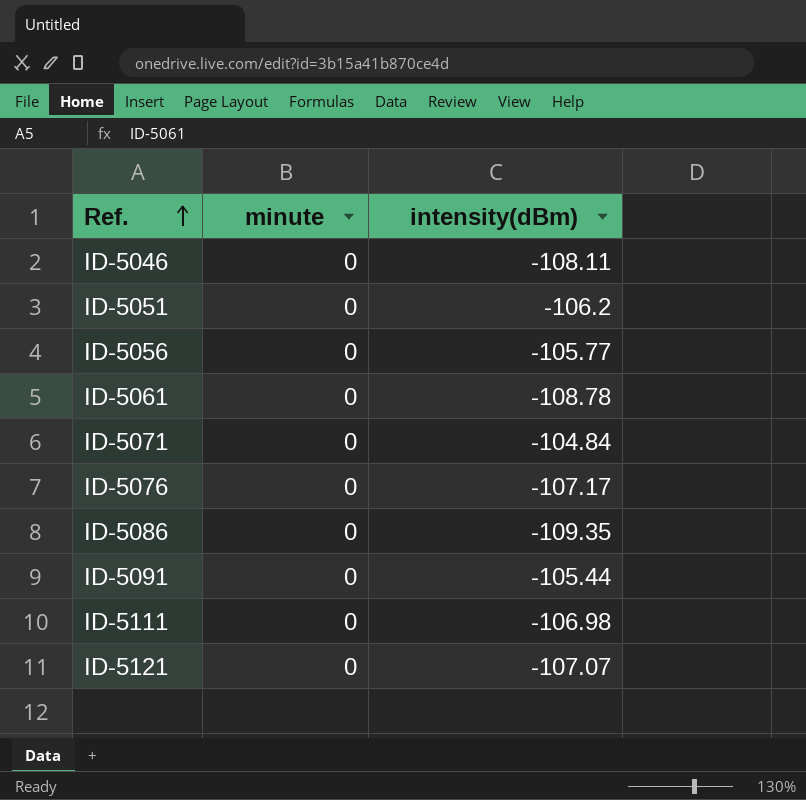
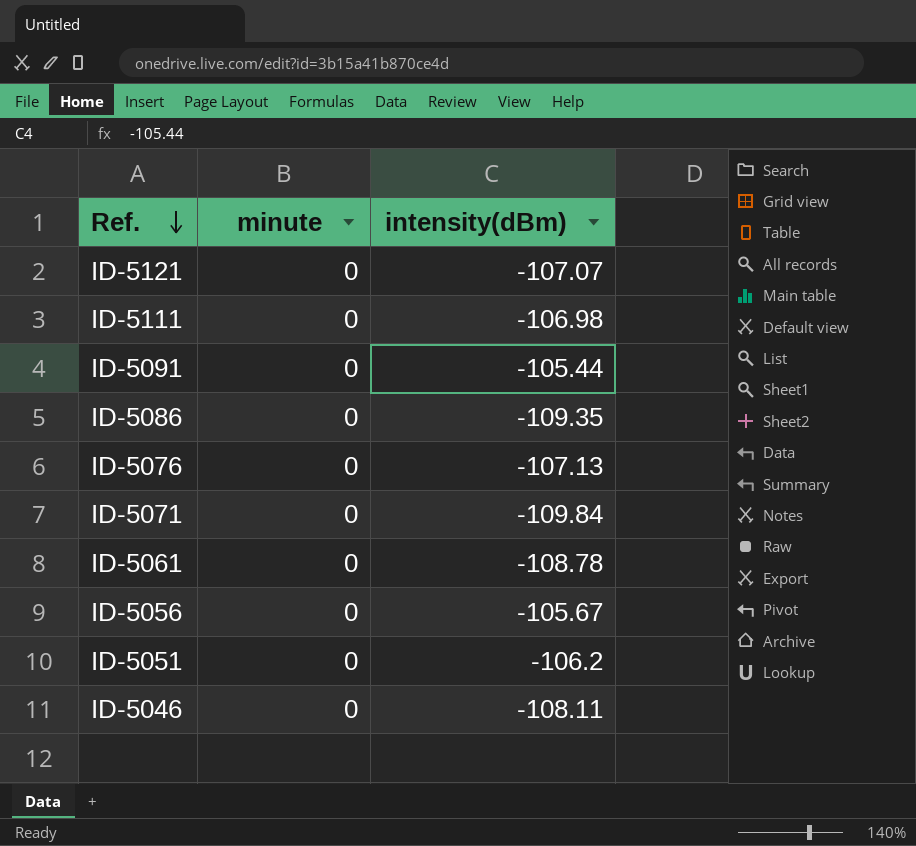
row order: Ref. ascending -> Ref. descending
ID-5076 | intensity(dBm): -107.17 -> -107.13
ID-5071 | intensity(dBm): -104.84 -> -109.84
ID-5056 | intensity(dBm): -105.77 -> -105.67

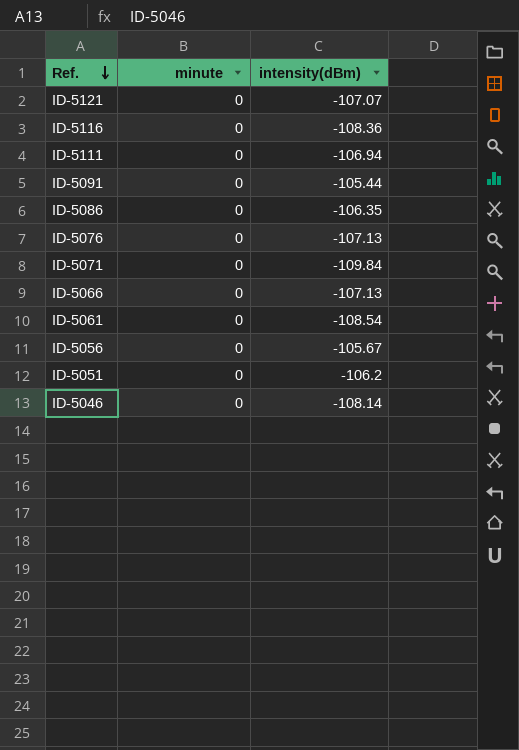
row ID-5116: none -> 0 | -108.36
ID-5111 | intensity(dBm): -106.98 -> -106.94
ID-5086 | intensity(dBm): -109.35 -> -106.35
row ID-5066: none -> 0 | -107.13
ID-5061 | intensity(dBm): -108.78 -> -108.54
ID-5046 | intensity(dBm): -108.11 -> -108.14

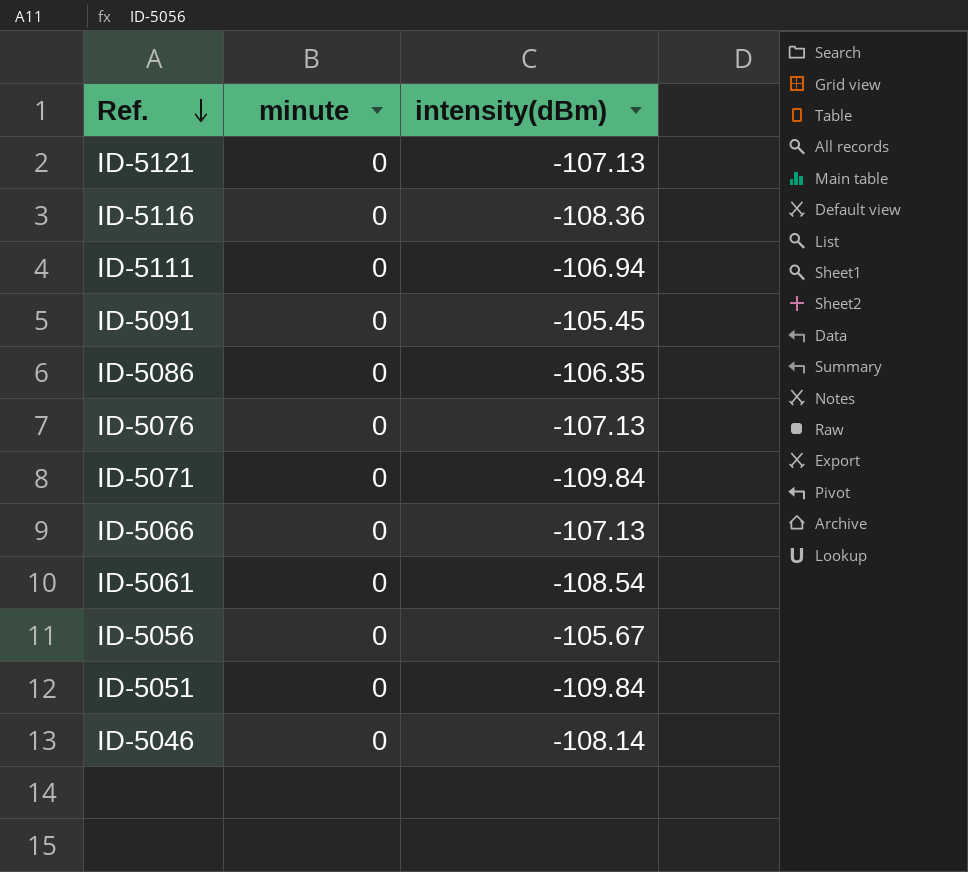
ID-5121 | intensity(dBm): -107.07 -> -107.13
ID-5091 | intensity(dBm): -105.44 -> -105.45
ID-5051 | intensity(dBm): -106.2 -> -109.84

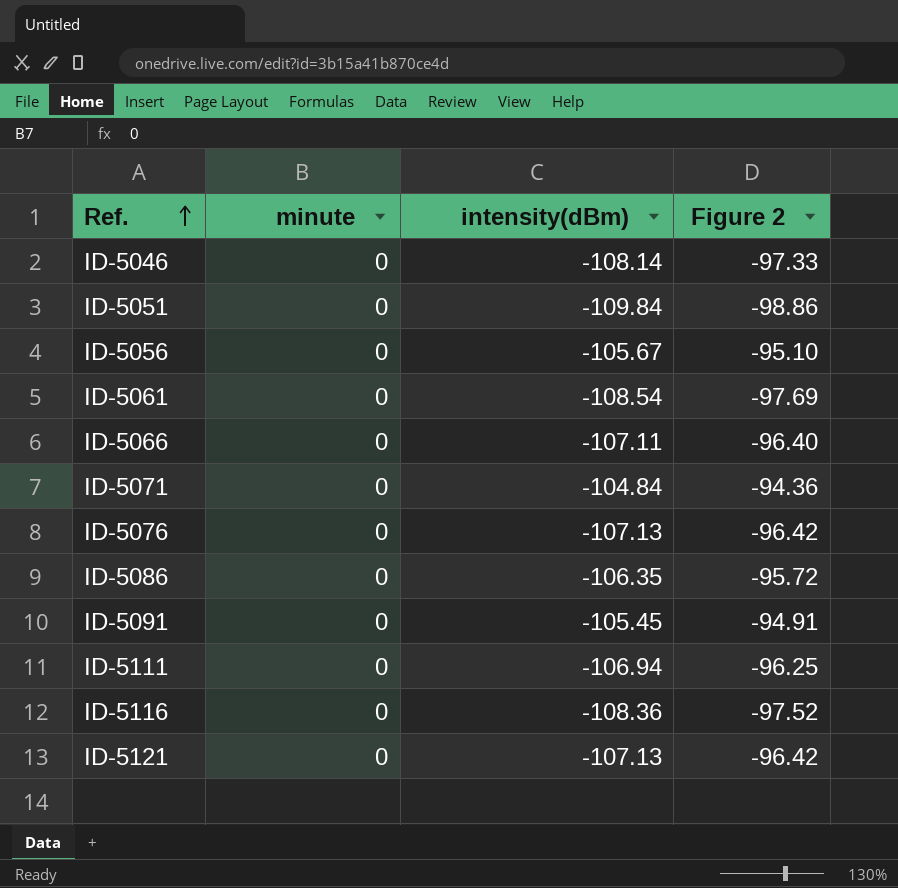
row order: Ref. descending -> Ref. ascending
column Figure 2 | formula: none -> [intensity(dBm)] * 0.9
ID-5066 | intensity(dBm): -107.13 -> -107.11
ID-5071 | intensity(dBm): -109.84 -> -104.84

